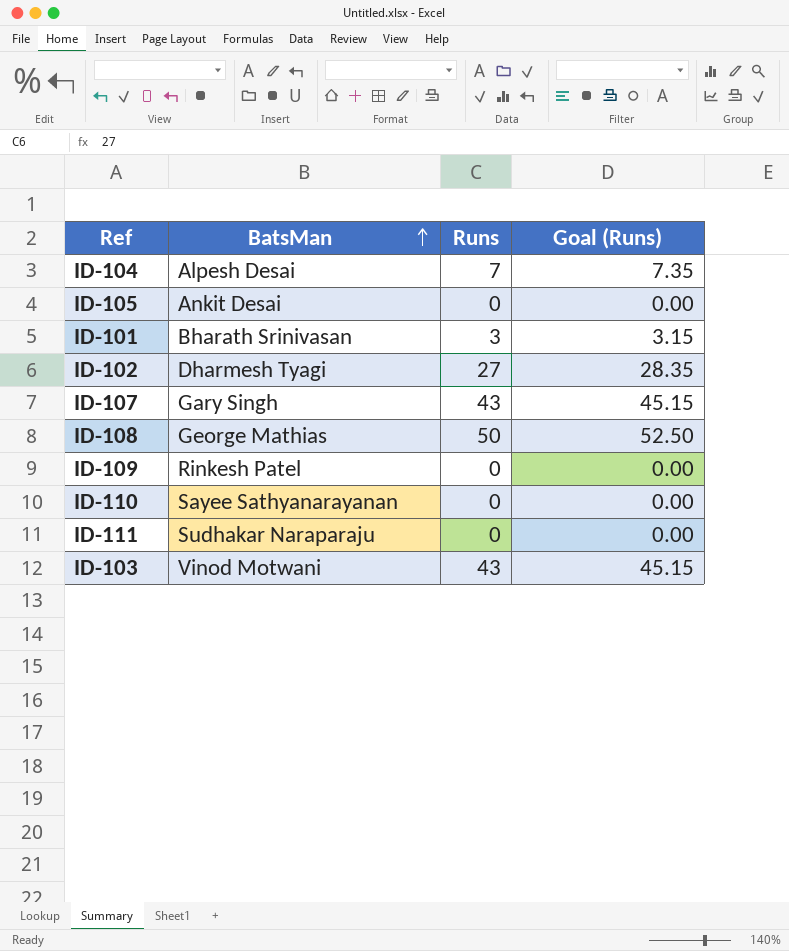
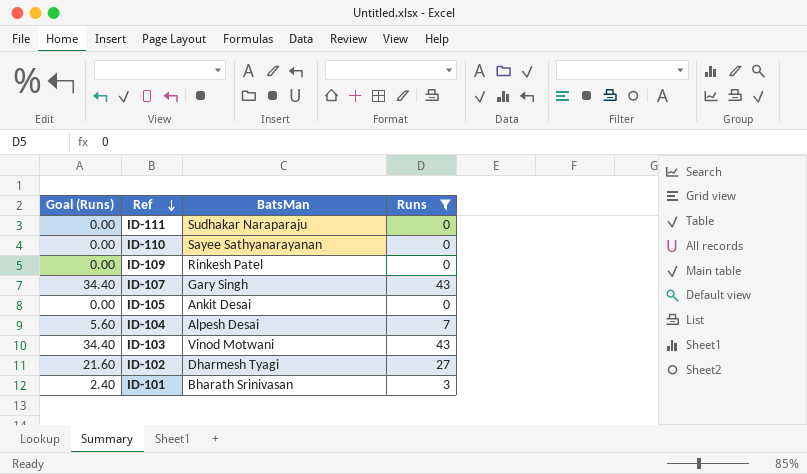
filter: none -> Runs != 50
row order: BatsMan ascending -> Ref descending
column Goal (Runs) | formula: [Runs] * 1.05 -> [Runs] * 0.8
column Goal (Runs) | position: 4 -> 1

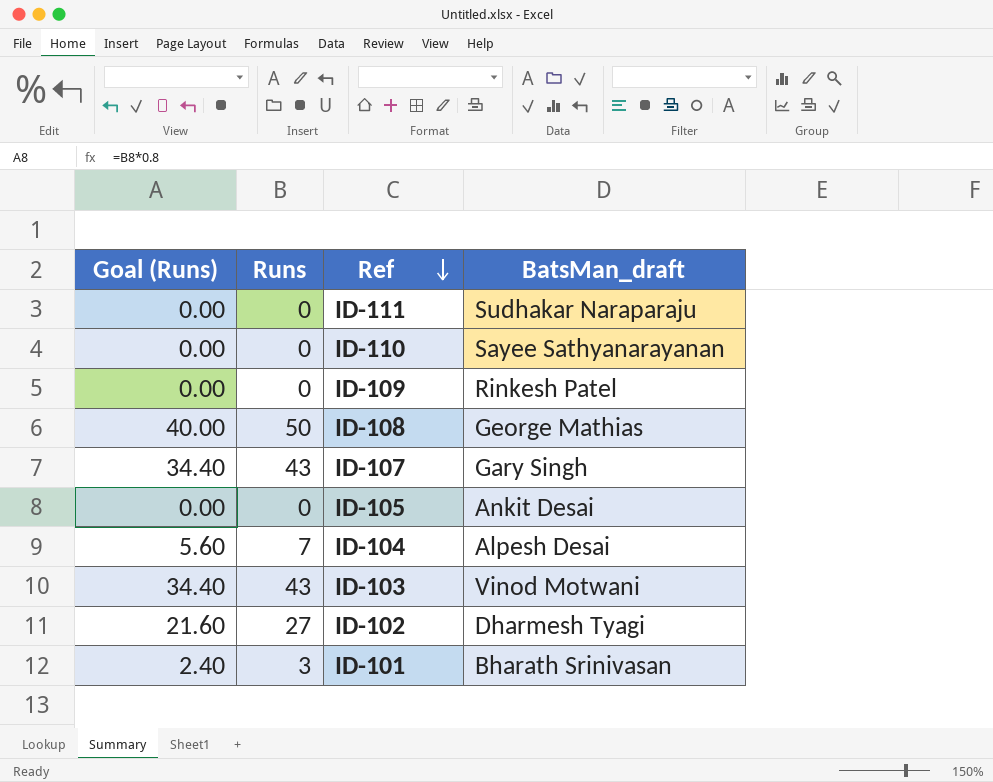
filter: Runs != 50 -> none
column Runs | position: 4 -> 2
column name: BatsMan -> BatsMan_draft

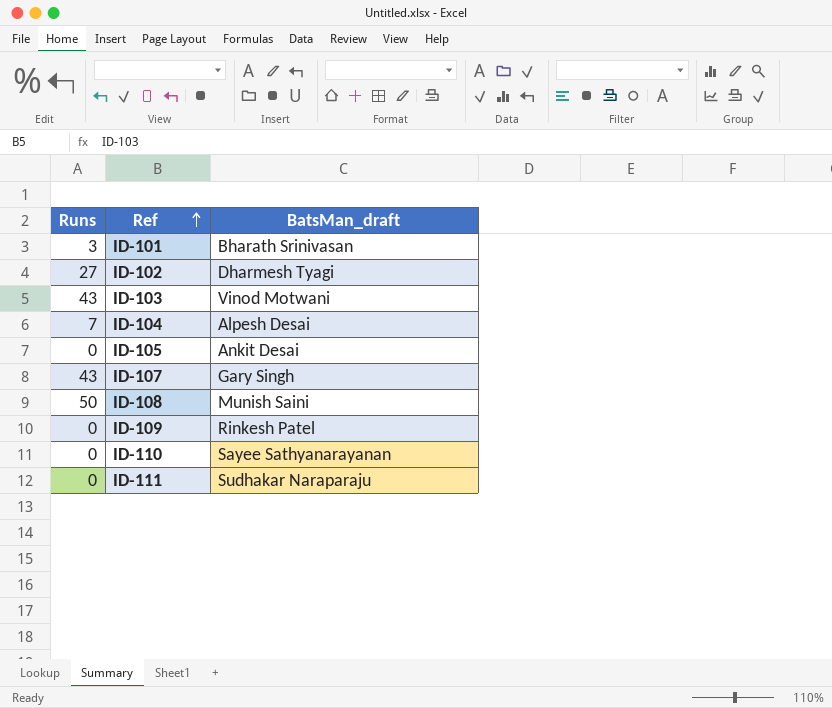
row order: Ref descending -> Ref ascending
column Goal (Runs) | formula: [Runs] * 0.8 -> none
ID-108 | BatsMan_draft: George Mathias -> Munish Saini

